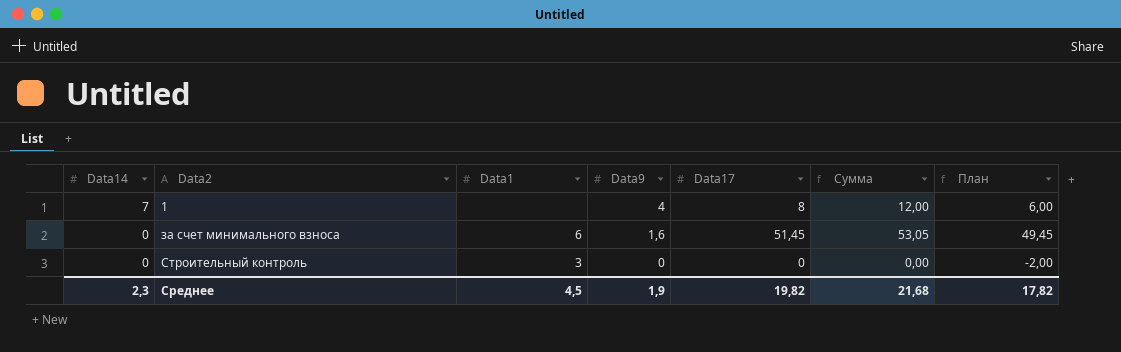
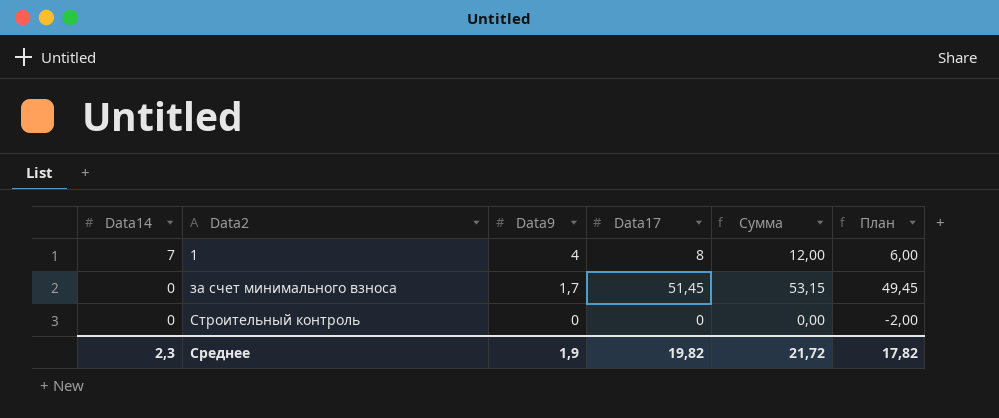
column Data1 | position: 3 -> none
за счет минимального взноса | Data9: 1,6 -> 1,7
за счет минимального взноса | Сумма: 53,05 -> 53,15
Среднее | Сумма: 21,68 -> 21,72

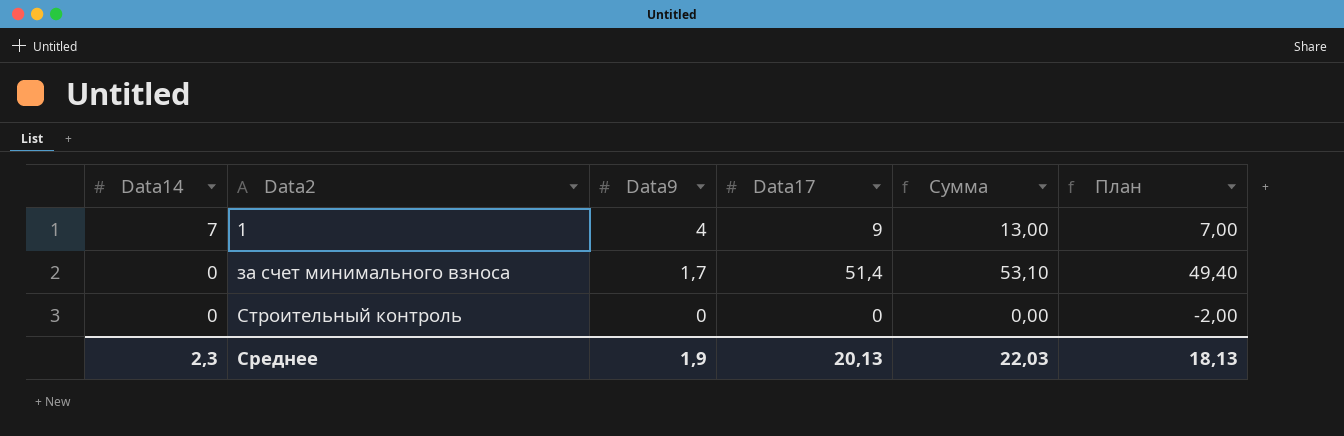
1 | Data17: 8 -> 9
1 | Сумма: 12,00 -> 13,00
1 | План: 6,00 -> 7,00
за счет минимального взноса | Data17: 51,45 -> 51,4
за счет минимального взноса | Сумма: 53,15 -> 53,10
за счет минимального взноса | План: 49,45 -> 49,40
Среднее | Data17: 19,82 -> 20,13
Среднее | Сумма: 21,72 -> 22,03
Среднее | План: 17,82 -> 18,13

